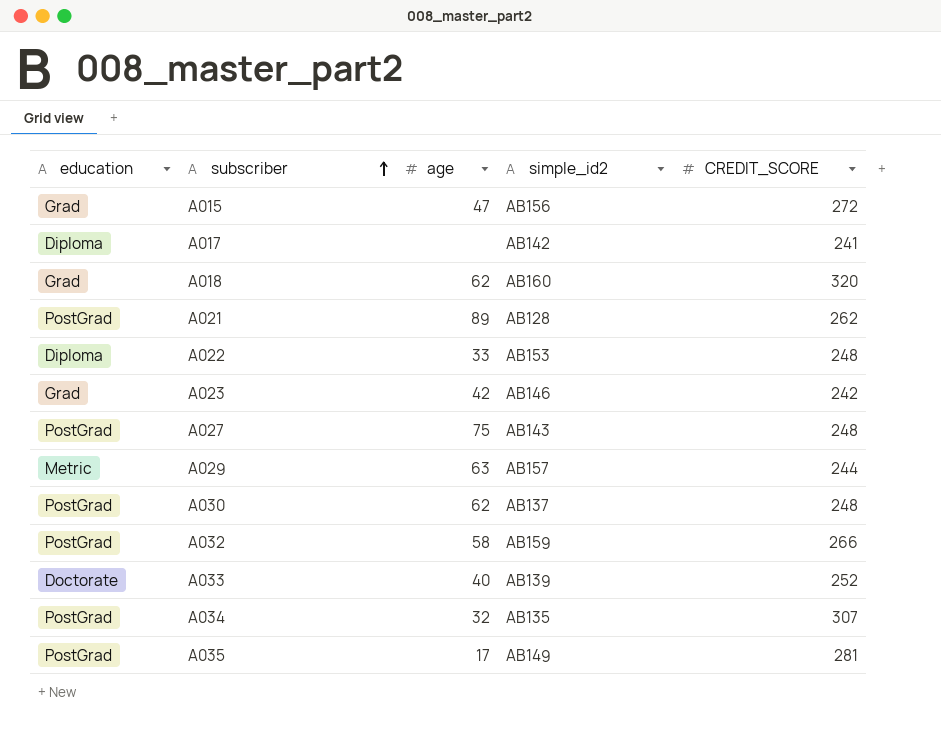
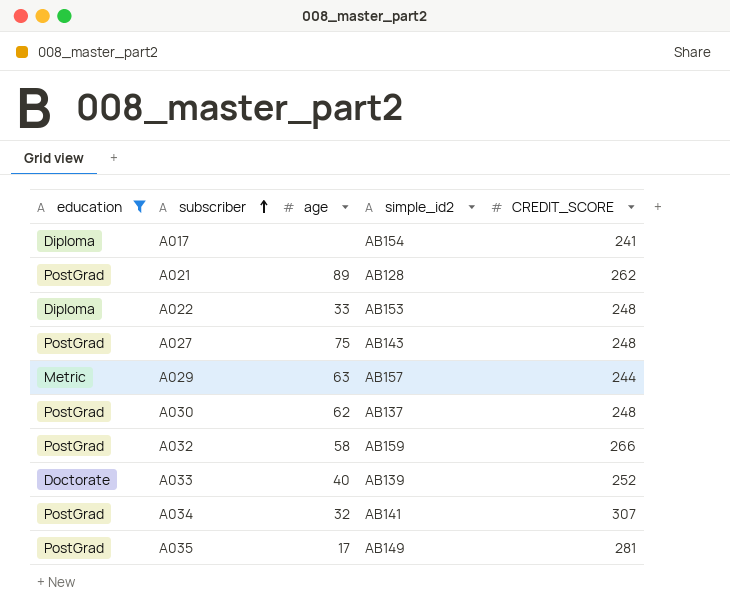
filter: none -> education != Grad
A017 | simple_id2: AB142 -> AB154
A034 | simple_id2: AB135 -> AB141

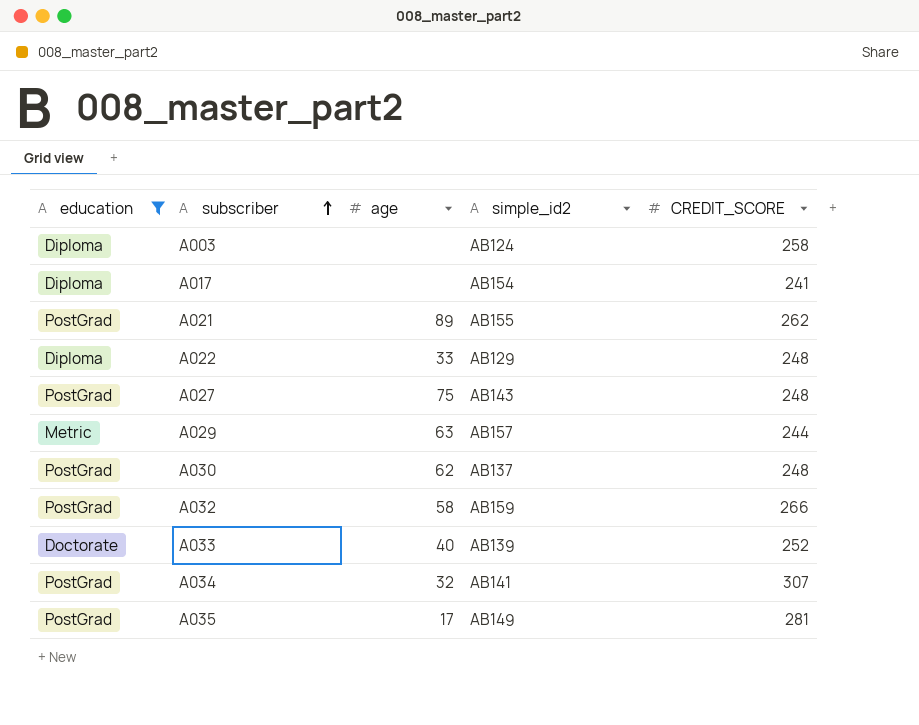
row A003: none -> Diploma | none | AB124 | 258
A021 | simple_id2: AB128 -> AB155
A022 | simple_id2: AB153 -> AB129

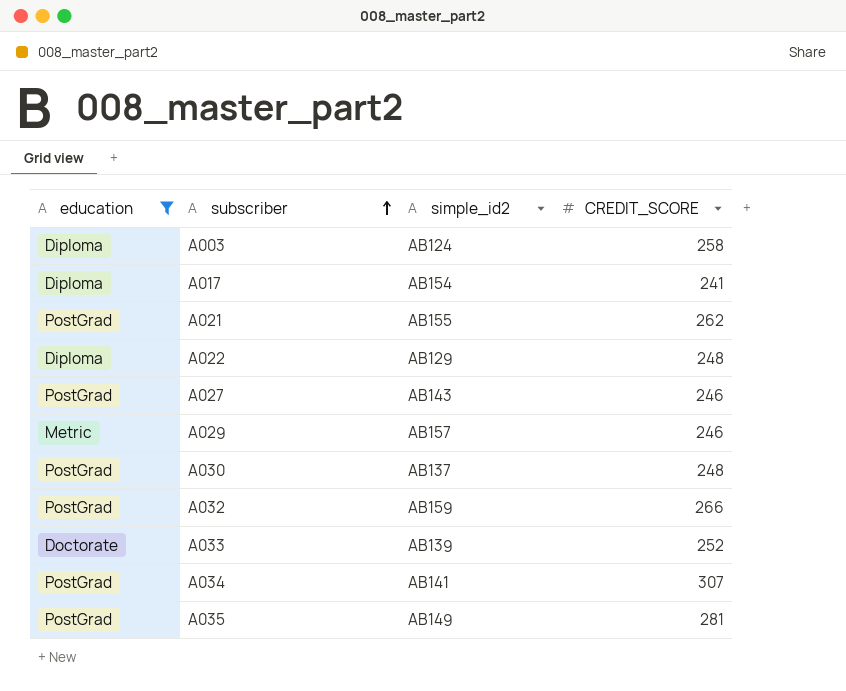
column age | position: 3 -> none
A027 | CREDIT_SCORE: 248 -> 246
A029 | CREDIT_SCORE: 244 -> 246

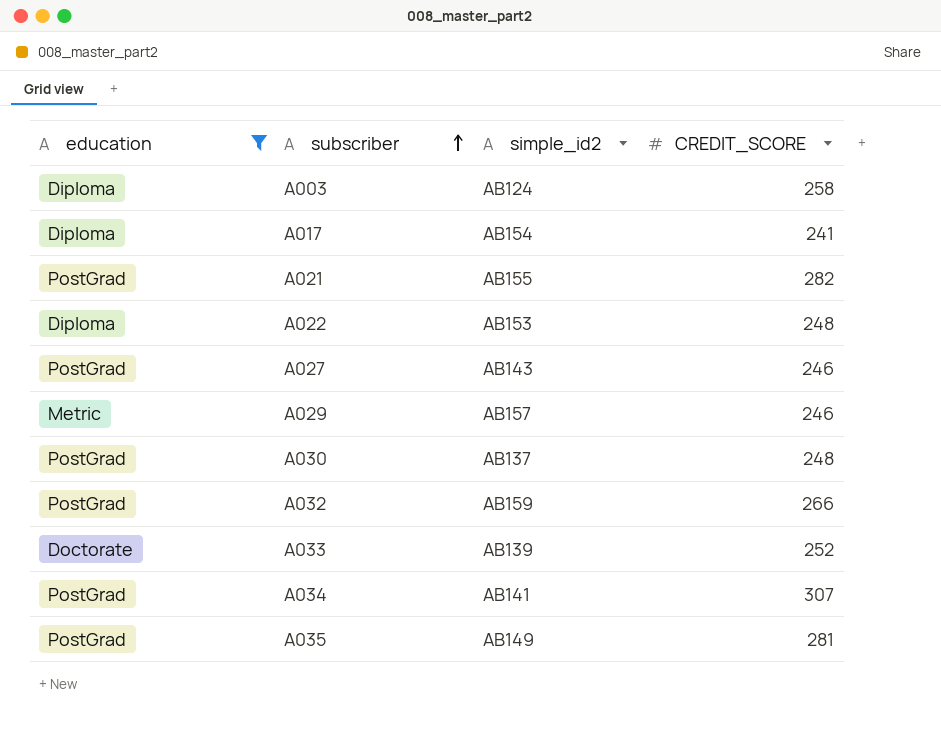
A021 | CREDIT_SCORE: 262 -> 282
A022 | simple_id2: AB129 -> AB153

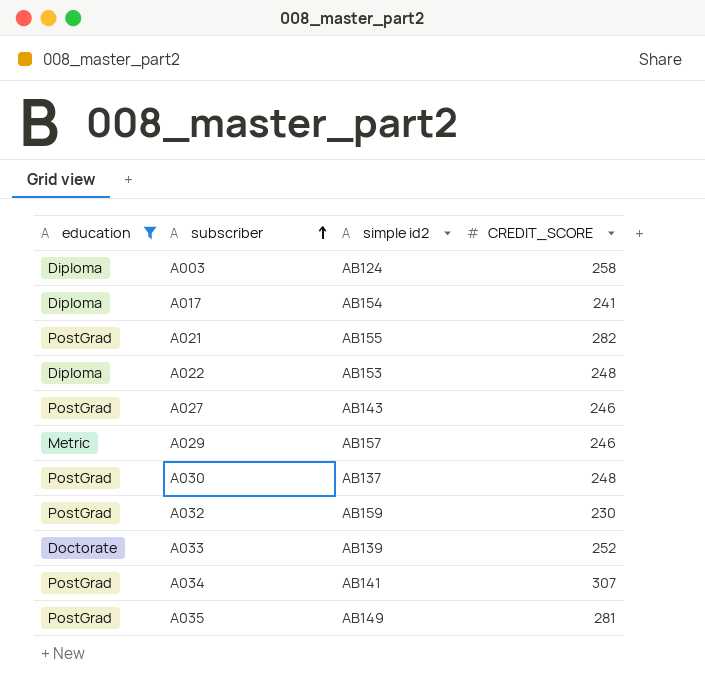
column name: simple_id2 -> simple id2
A032 | CREDIT_SCORE: 266 -> 230

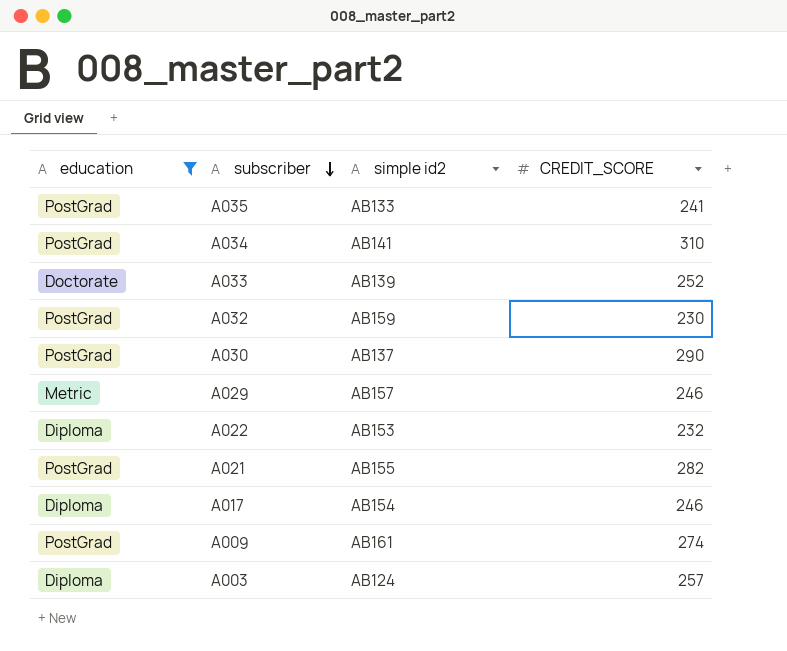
row order: subscriber ascending -> subscriber descending
row A027: PostGrad | AB143 | 246 -> none
A035 | simple id2: AB149 -> AB133
A035 | CREDIT_SCORE: 281 -> 241
A034 | CREDIT_SCORE: 307 -> 310
A030 | CREDIT_SCORE: 248 -> 290
A022 | CREDIT_SCORE: 248 -> 232
A017 | CREDIT_SCORE: 241 -> 246
row A009: none -> PostGrad | AB161 | 274
A003 | CREDIT_SCORE: 258 -> 257

